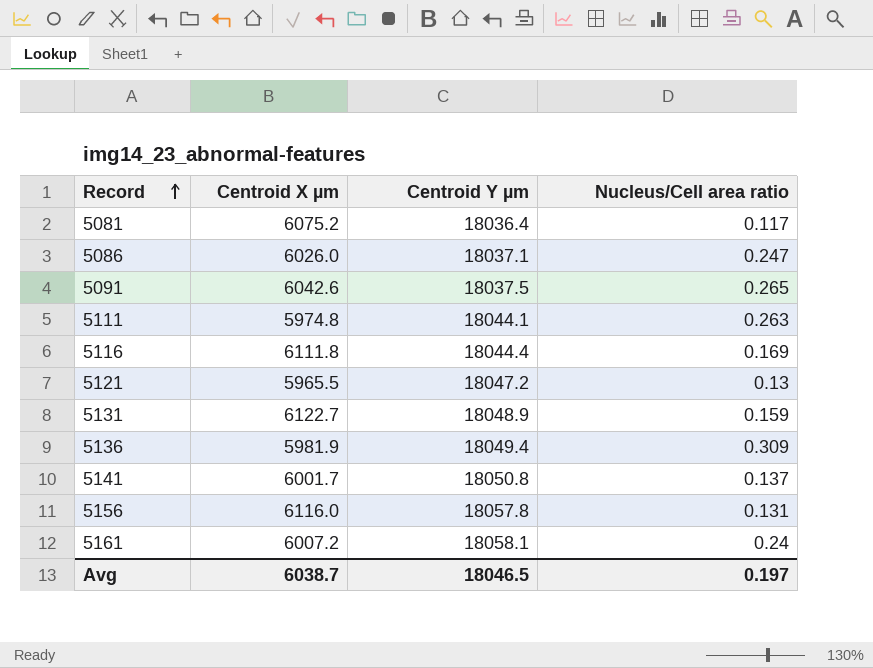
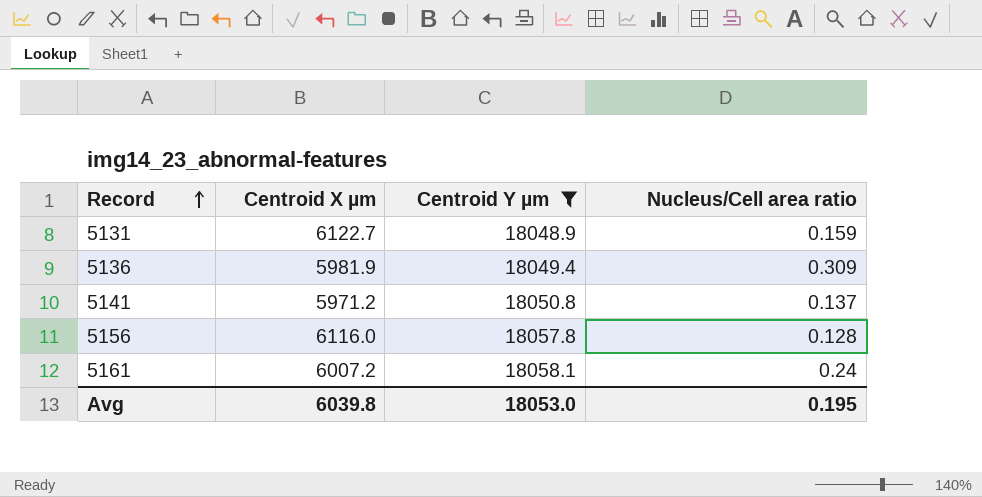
filter: none -> Centroid Y µm >= 18048.9
5141 | Centroid X µm: 6001.7 -> 5971.2
5156 | Nucleus/Cell area ratio: 0.131 -> 0.128
Avg | Centroid X µm: 6038.7 -> 6039.8
Avg | Centroid Y µm: 18046.5 -> 18053.0
Avg | Nucleus/Cell area ratio: 0.197 -> 0.195

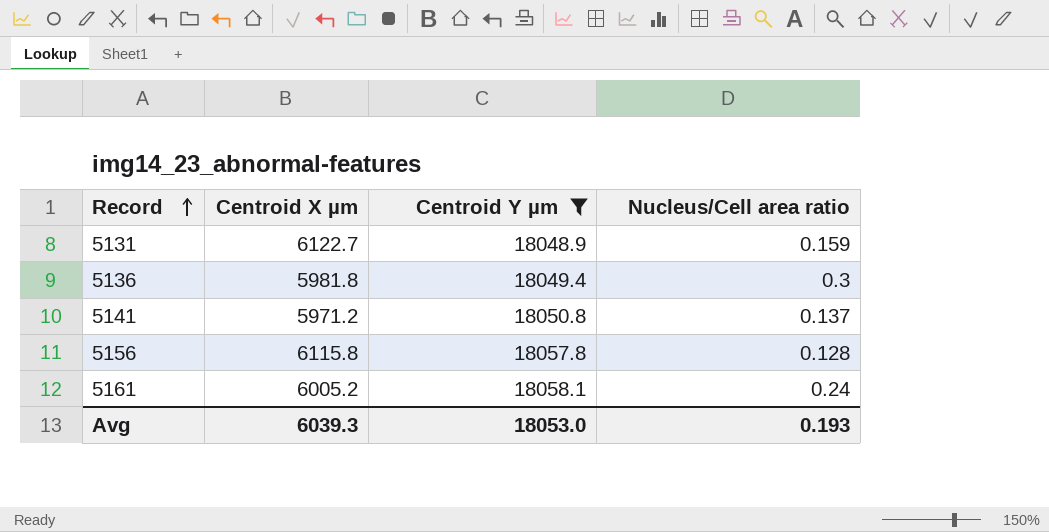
5136 | Centroid X µm: 5981.9 -> 5981.8
5136 | Nucleus/Cell area ratio: 0.309 -> 0.3
5156 | Centroid X µm: 6116.0 -> 6115.8
5161 | Centroid X µm: 6007.2 -> 6005.2
Avg | Centroid X µm: 6039.8 -> 6039.3
Avg | Nucleus/Cell area ratio: 0.195 -> 0.193

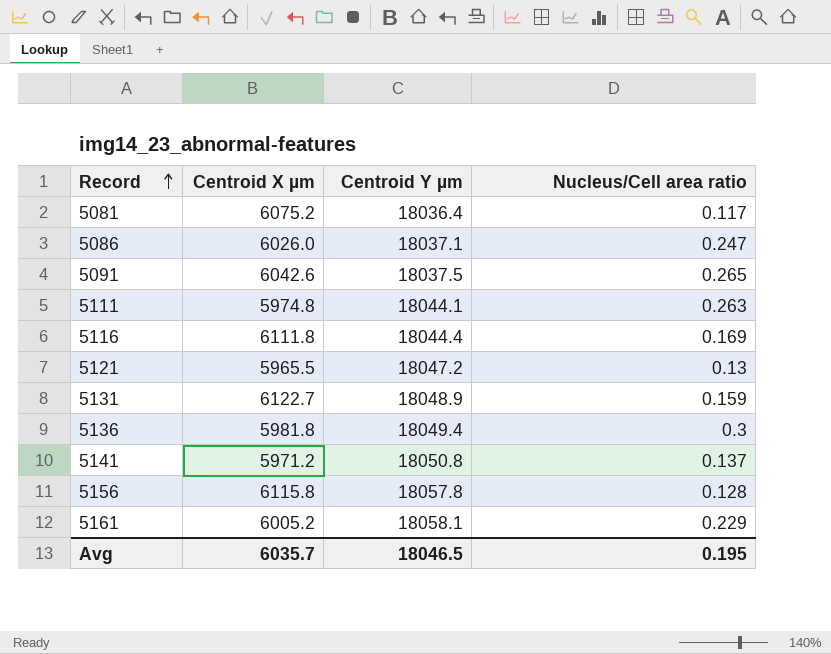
filter: Centroid Y µm >= 18048.9 -> none
5161 | Nucleus/Cell area ratio: 0.24 -> 0.229
Avg | Centroid X µm: 6039.3 -> 6035.7
Avg | Centroid Y µm: 18053.0 -> 18046.5
Avg | Nucleus/Cell area ratio: 0.193 -> 0.195

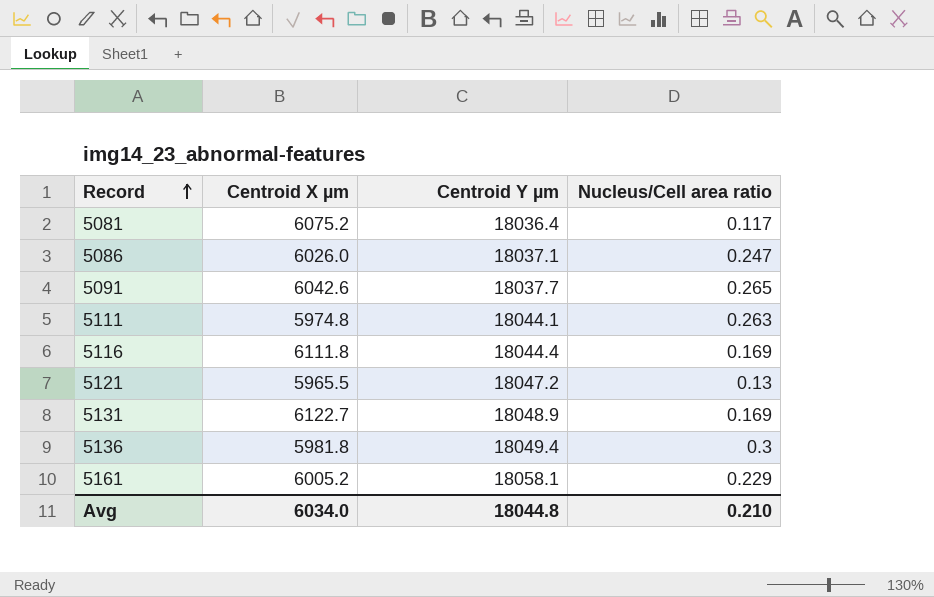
row 5141: 5971.2 | 18050.8 | 0.137 -> none
row 5156: 6115.8 | 18057.8 | 0.128 -> none
5091 | Centroid Y µm: 18037.5 -> 18037.7
5131 | Nucleus/Cell area ratio: 0.159 -> 0.169
Avg | Centroid X µm: 6035.7 -> 6034.0
Avg | Centroid Y µm: 18046.5 -> 18044.8
Avg | Nucleus/Cell area ratio: 0.195 -> 0.210

